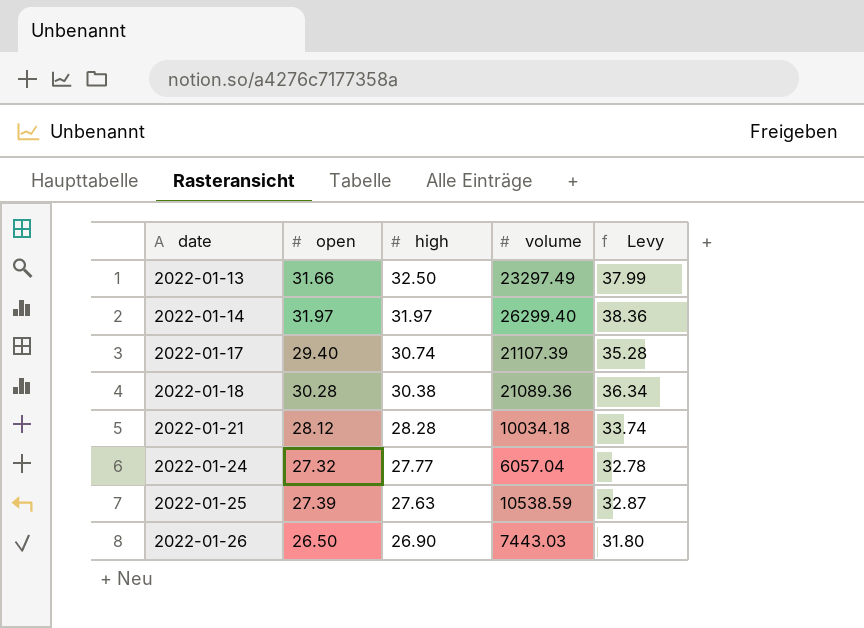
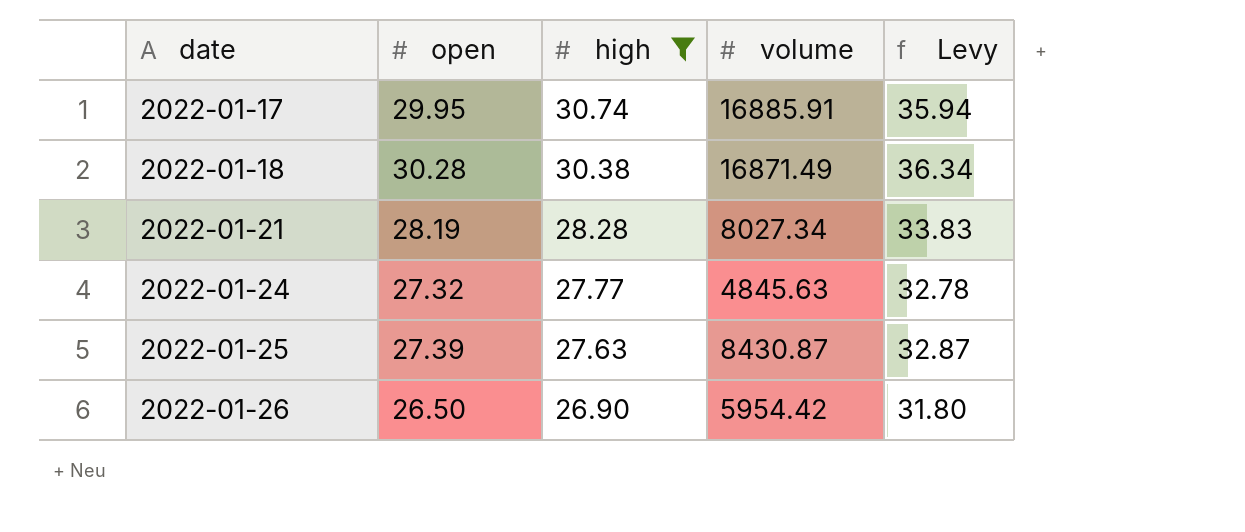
filter: none -> high <= 30.74
2022-01-17 | open: 29.40 -> 29.95
2022-01-17 | volume: 21107.39 -> 16885.91
2022-01-17 | Levy: 35.28 -> 35.94
2022-01-18 | volume: 21089.36 -> 16871.49
2022-01-21 | open: 28.12 -> 28.19
2022-01-21 | volume: 10034.18 -> 8027.34
2022-01-21 | Levy: 33.74 -> 33.83
2022-01-24 | volume: 6057.04 -> 4845.63
2022-01-25 | volume: 10538.59 -> 8430.87
2022-01-26 | volume: 7443.03 -> 5954.42

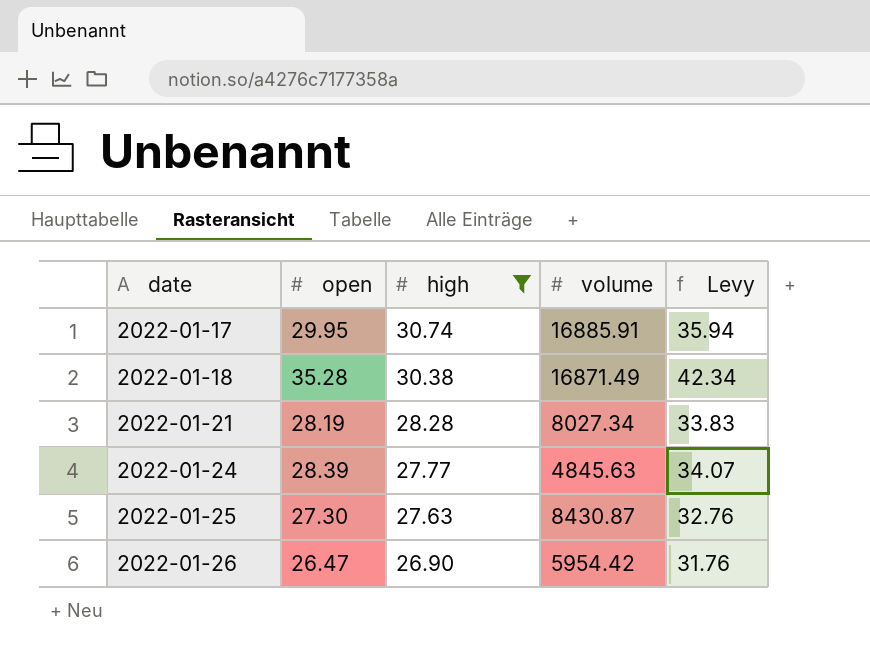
2022-01-18 | open: 30.28 -> 35.28
2022-01-18 | Levy: 36.34 -> 42.34
2022-01-24 | open: 27.32 -> 28.39
2022-01-24 | Levy: 32.78 -> 34.07
2022-01-25 | open: 27.39 -> 27.30
2022-01-25 | Levy: 32.87 -> 32.76
2022-01-26 | open: 26.50 -> 26.47
2022-01-26 | Levy: 31.80 -> 31.76

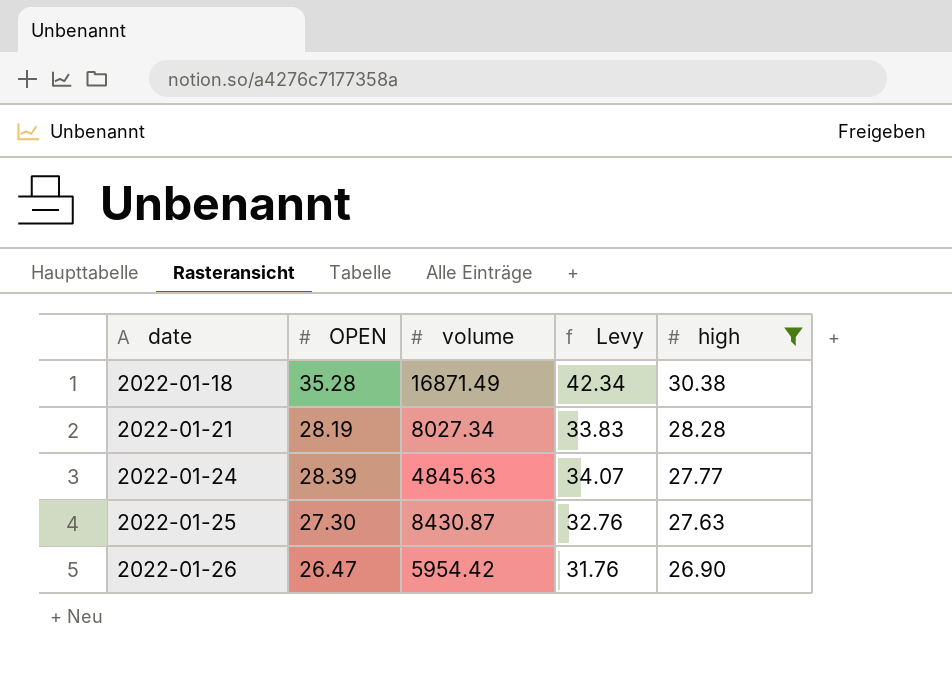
column name: open -> OPEN
column high | position: 3 -> 5
row 2022-01-17: 29.95 | 30.74 | 16885.91 | 35.94 -> none

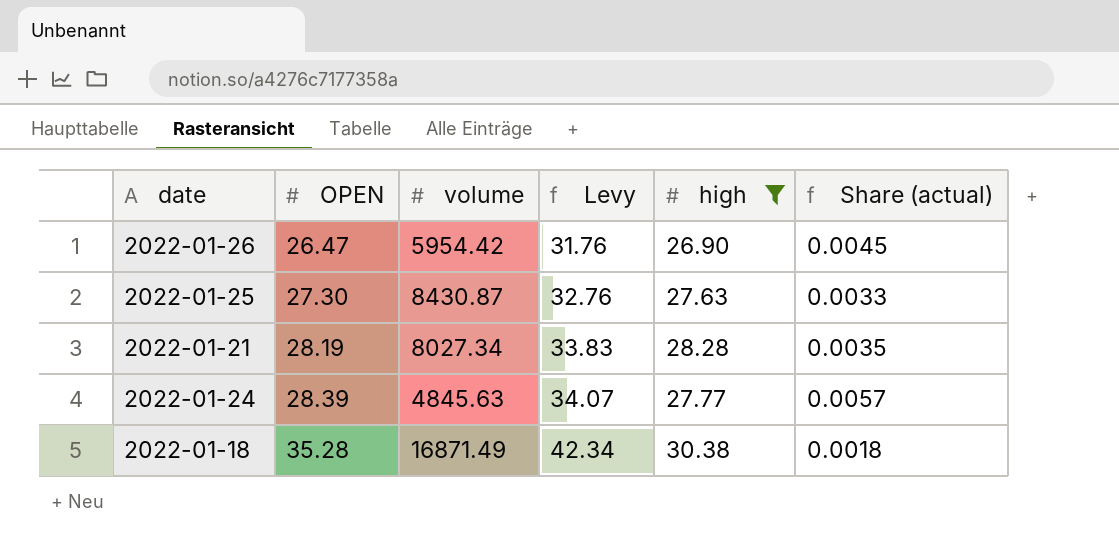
row order: date ascending -> OPEN ascending
column Share (actual) | formula: none -> [high] / [volume]

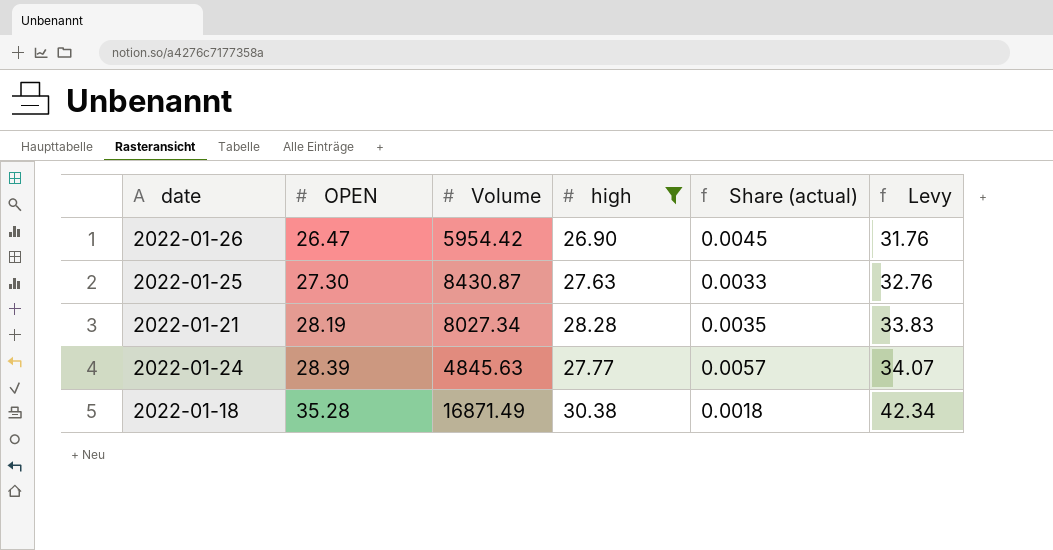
column name: volume -> Volume
column Levy | position: 4 -> 6

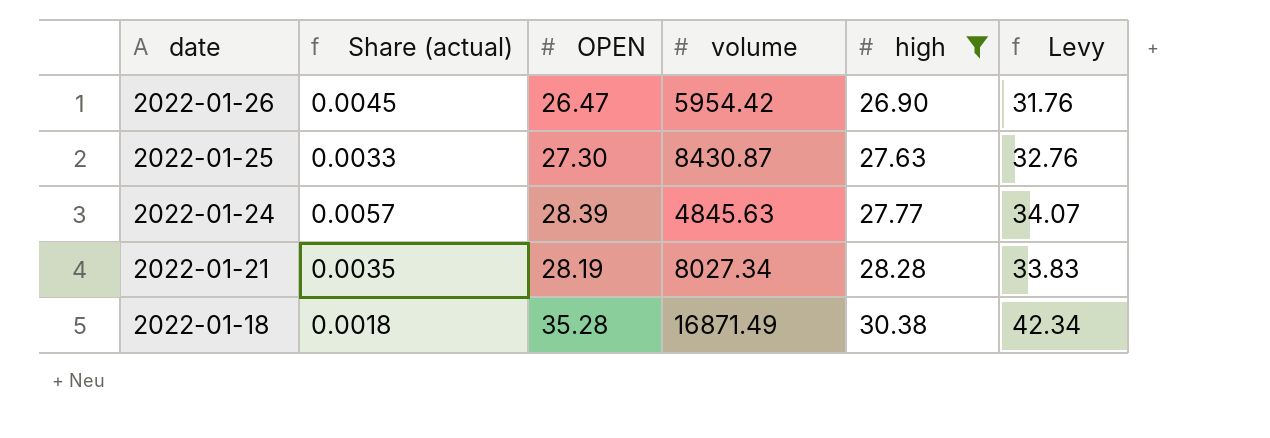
row order: OPEN ascending -> date descending
column Share (actual) | position: 5 -> 2
column name: Volume -> volume

